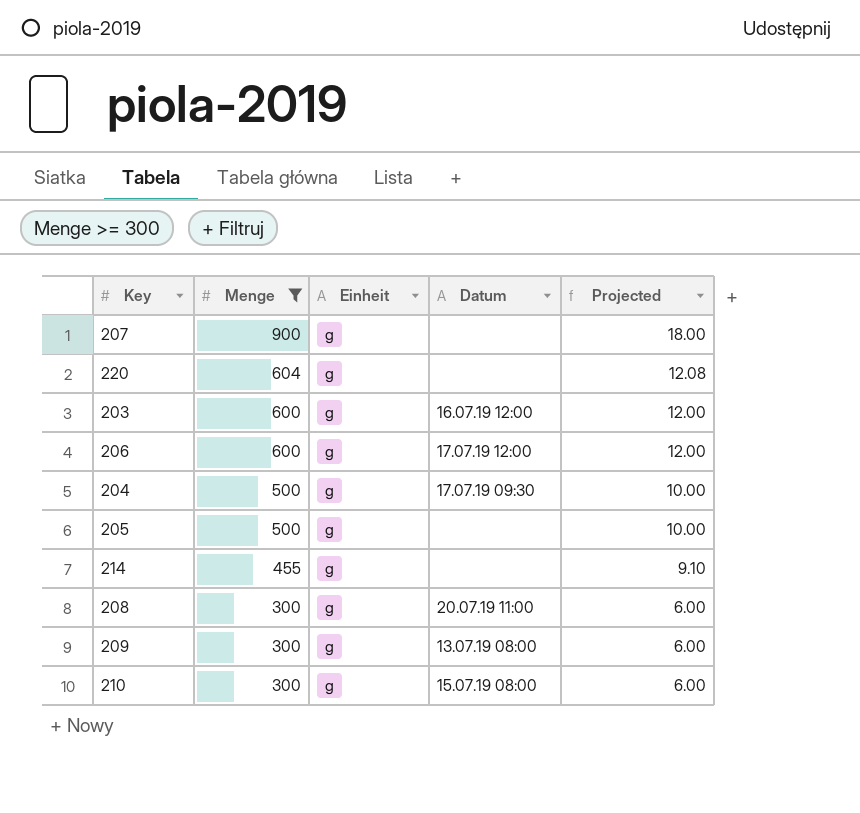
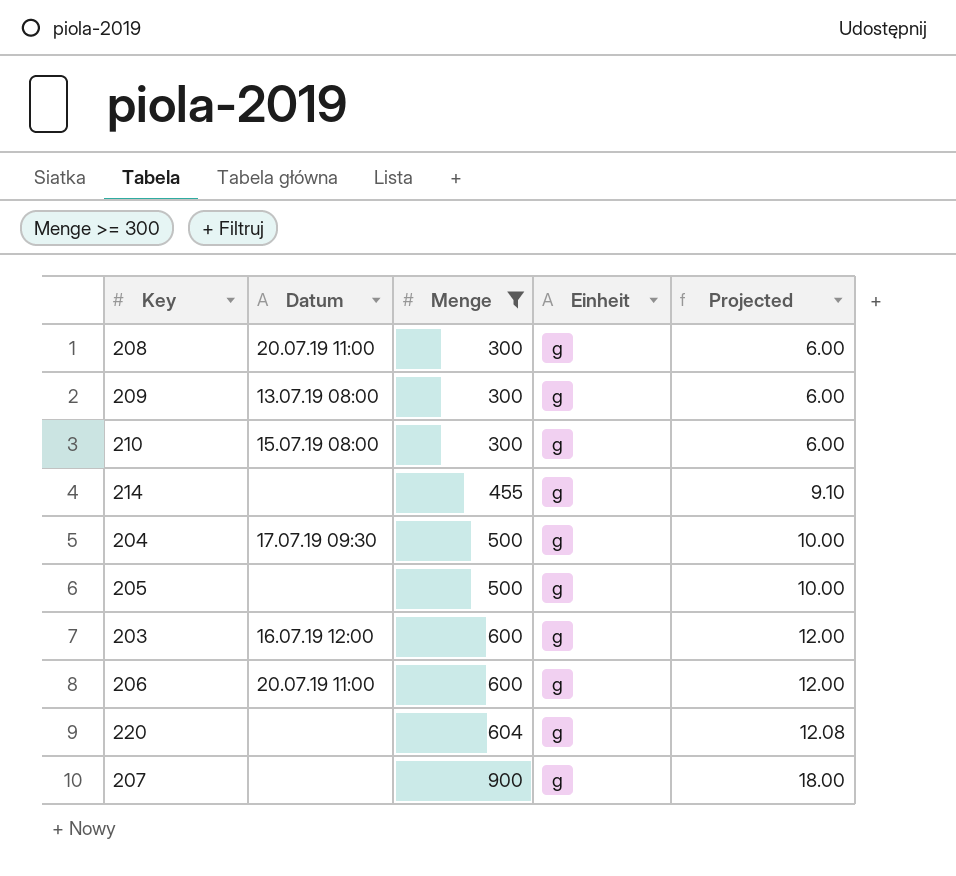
row order: Menge descending -> Menge ascending
column Datum | position: 4 -> 2
206 | Datum: 17.07.19 12:00 -> 20.07.19 11:00

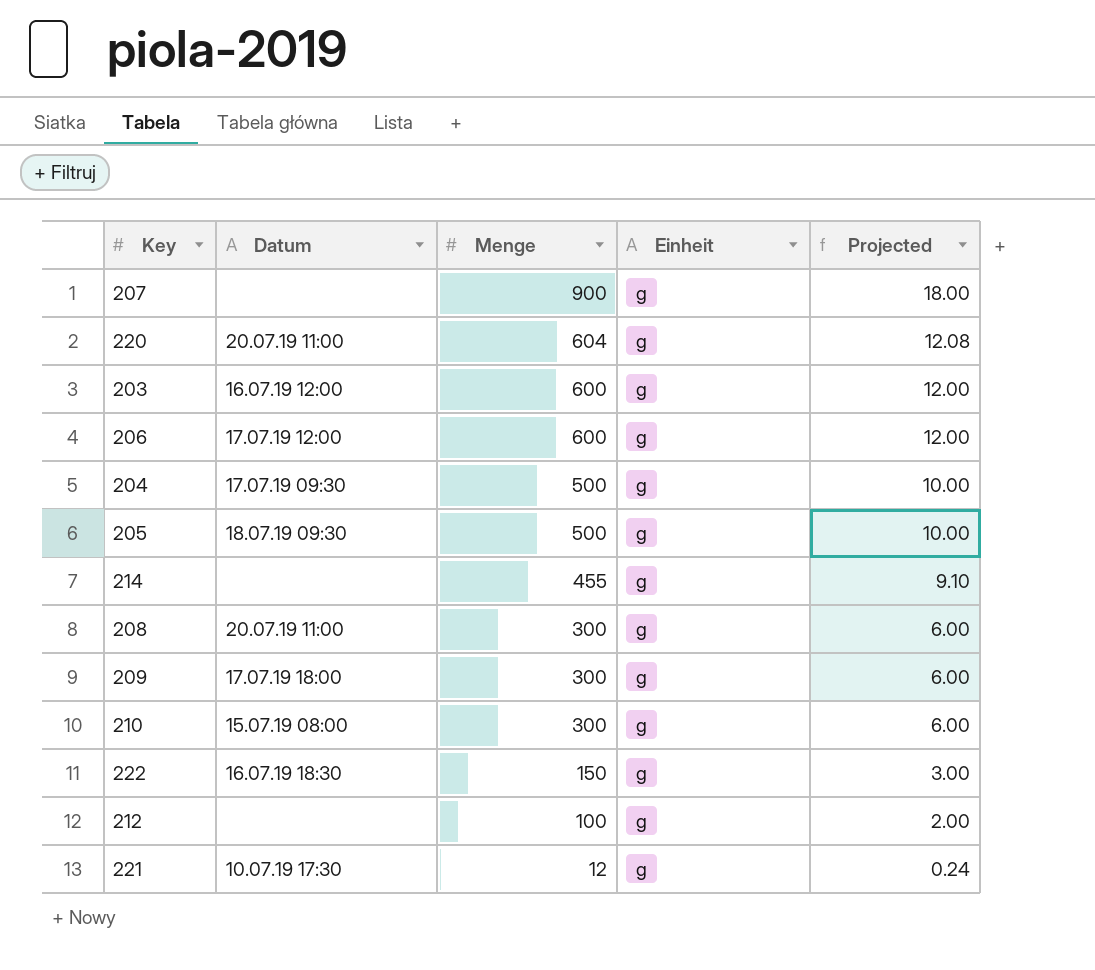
filter: Menge >= 300 -> none
row order: Menge ascending -> Menge descending
220 | Datum: none -> 20.07.19 11:00
206 | Datum: 20.07.19 11:00 -> 17.07.19 12:00
205 | Datum: none -> 18.07.19 09:30
209 | Datum: 13.07.19 08:00 -> 17.07.19 18:00

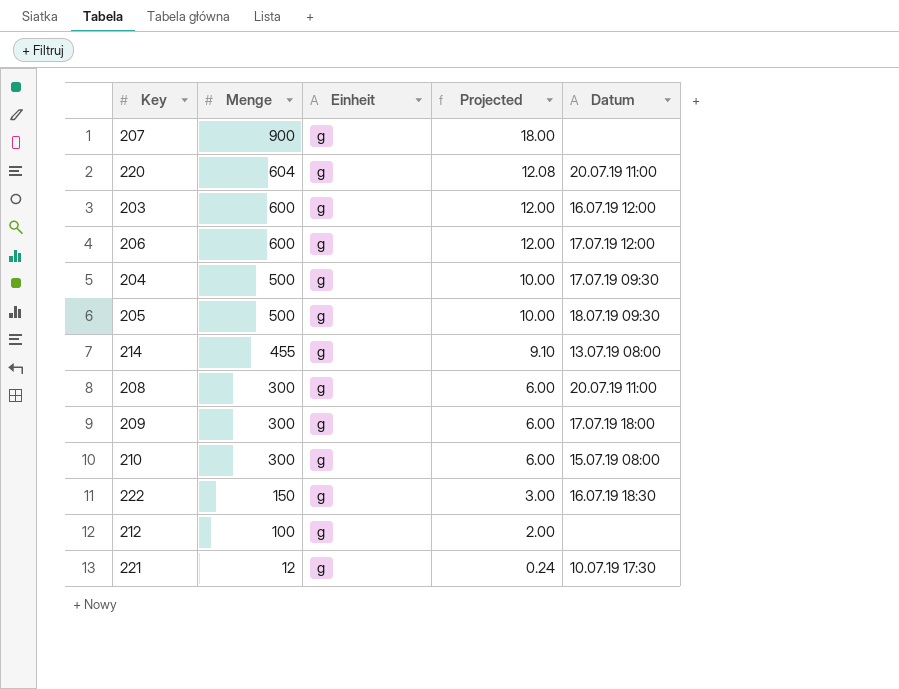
column Datum | position: 2 -> 5
214 | Datum: none -> 13.07.19 08:00

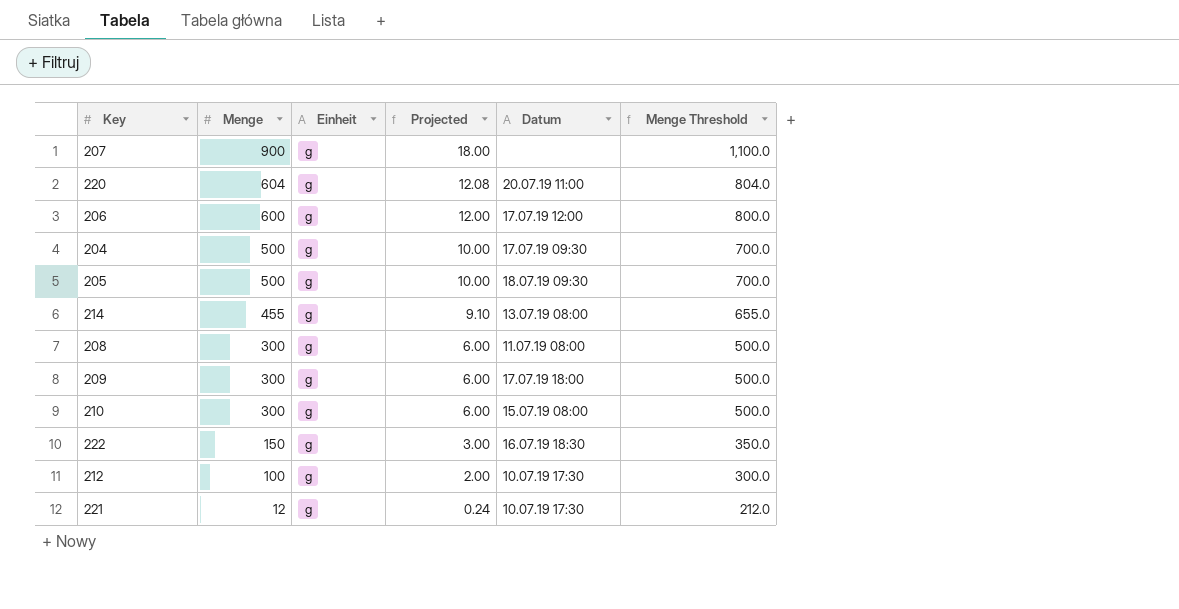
column Menge Threshold | formula: none -> [Menge] + 200
row 203: 600 | g | 12.00 | 16.07.19 12:00 -> none
208 | Datum: 20.07.19 11:00 -> 11.07.19 08:00
212 | Datum: none -> 10.07.19 17:30

